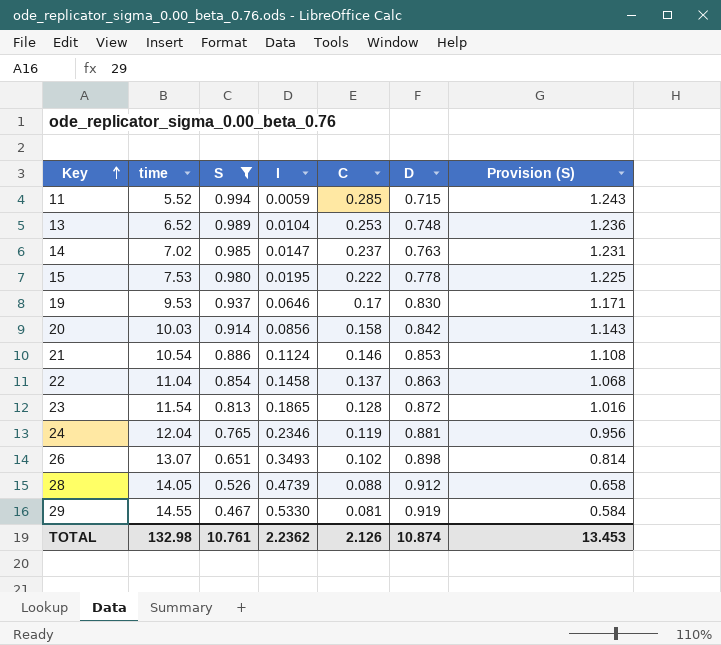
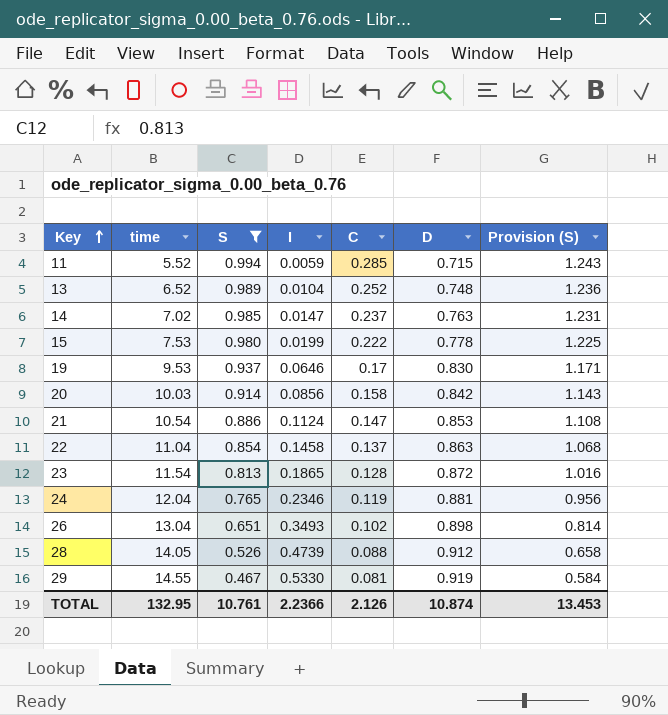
13 | C: 0.253 -> 0.252
15 | I: 0.0195 -> 0.0199
21 | C: 0.146 -> 0.147
26 | time: 13.07 -> 13.04
TOTAL | time: 132.98 -> 132.95
TOTAL | I: 2.2362 -> 2.2366

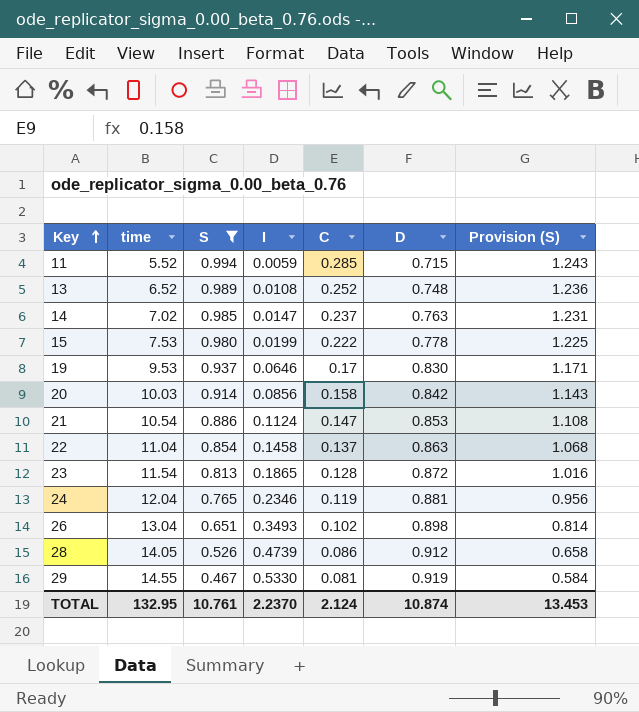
13 | I: 0.0104 -> 0.0108
28 | C: 0.088 -> 0.086
TOTAL | I: 2.2366 -> 2.2370
TOTAL | C: 2.126 -> 2.124

